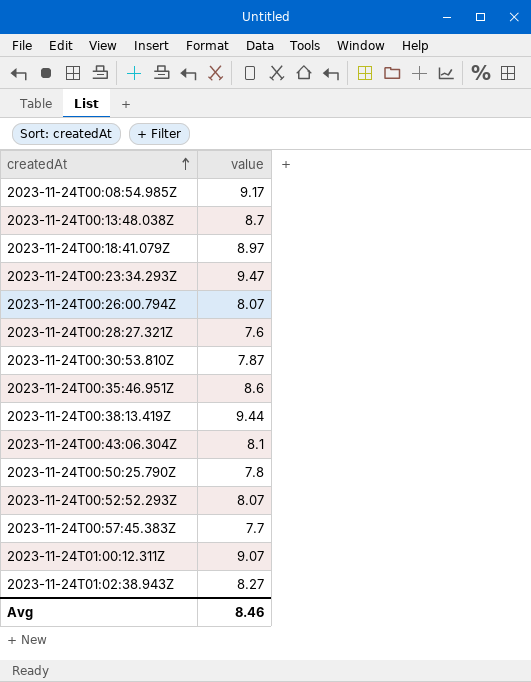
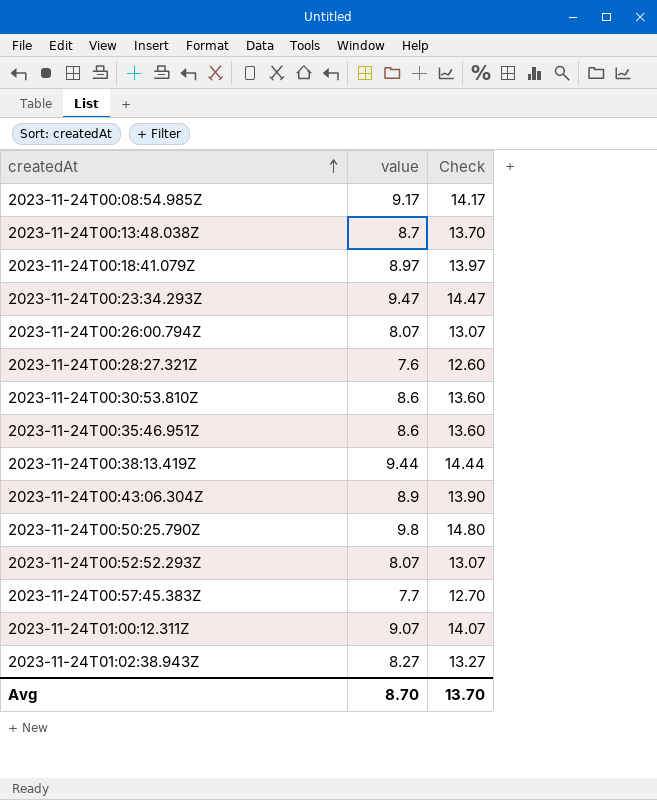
column Check | formula: none -> [value] + 5
2023-11-24T00:30:53.810Z | value: 7.87 -> 8.6
2023-11-24T00:43:06.304Z | value: 8.1 -> 8.9
2023-11-24T00:50:25.790Z | value: 7.8 -> 9.8
Avg | value: 8.46 -> 8.70

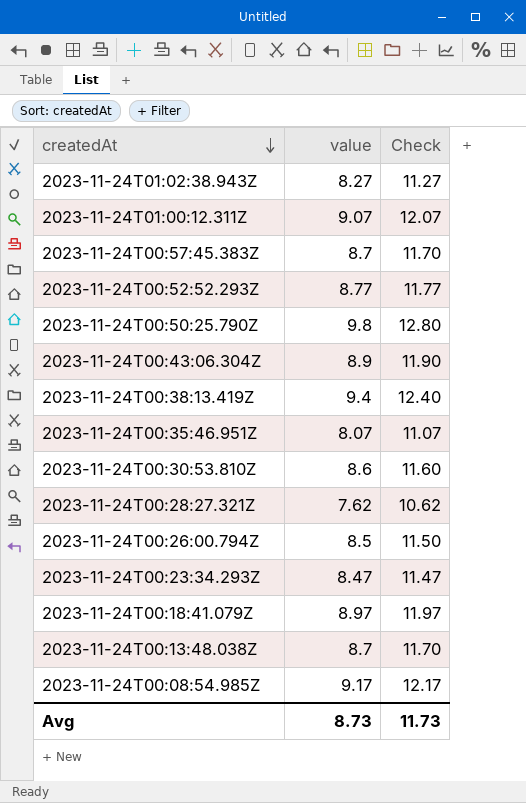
row order: createdAt ascending -> createdAt descending
column Check | formula: [value] + 5 -> [value] + 3
2023-11-24T00:57:45.383Z | value: 7.7 -> 8.7
2023-11-24T00:52:52.293Z | value: 8.07 -> 8.77
2023-11-24T00:38:13.419Z | value: 9.44 -> 9.4
2023-11-24T00:35:46.951Z | value: 8.6 -> 8.07
2023-11-24T00:28:27.321Z | value: 7.6 -> 7.62
2023-11-24T00:26:00.794Z | value: 8.07 -> 8.5
2023-11-24T00:23:34.293Z | value: 9.47 -> 8.47
Avg | value: 8.70 -> 8.73
Avg | Check: 13.70 -> 11.73

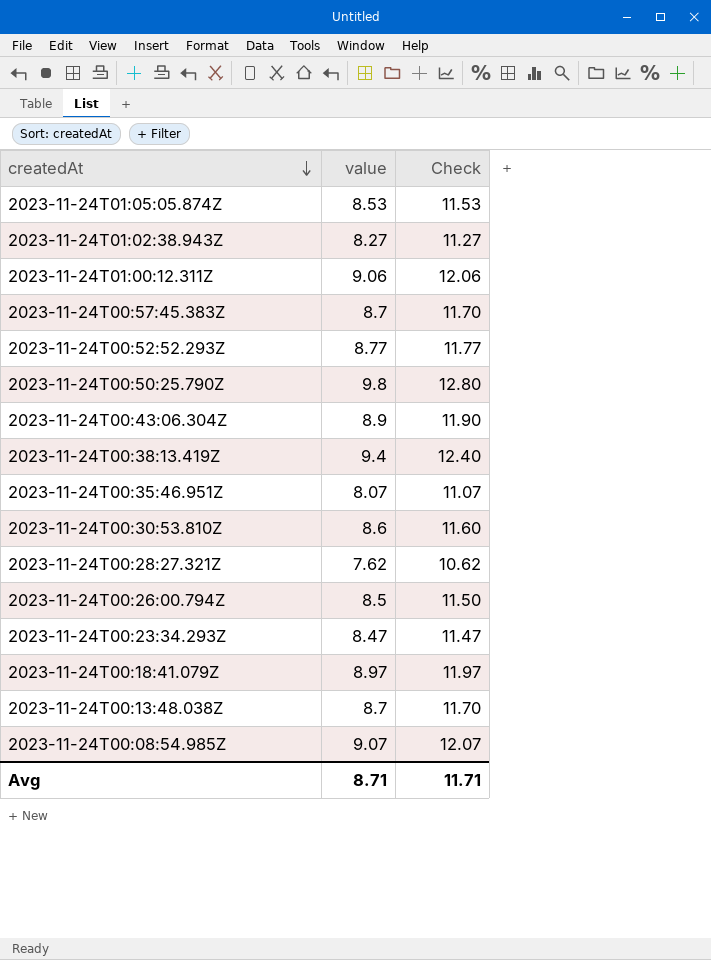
row 2023-11-24T01:05:05.874Z: none -> 8.53 | 11.53
2023-11-24T01:00:12.311Z | value: 9.07 -> 9.06
2023-11-24T01:00:12.311Z | Check: 12.07 -> 12.06
2023-11-24T00:08:54.985Z | value: 9.17 -> 9.07
2023-11-24T00:08:54.985Z | Check: 12.17 -> 12.07
Avg | value: 8.73 -> 8.71
Avg | Check: 11.73 -> 11.71

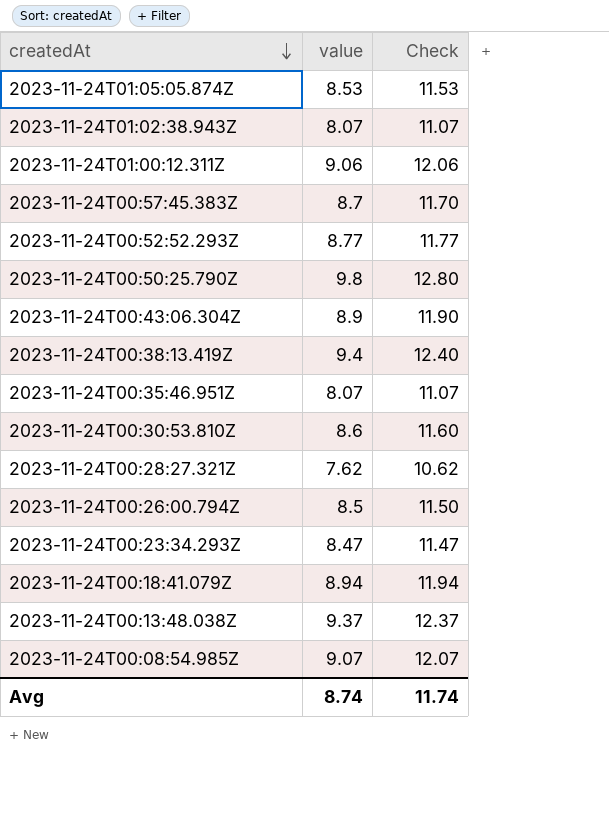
2023-11-24T01:02:38.943Z | value: 8.27 -> 8.07
2023-11-24T01:02:38.943Z | Check: 11.27 -> 11.07
2023-11-24T00:18:41.079Z | value: 8.97 -> 8.94
2023-11-24T00:18:41.079Z | Check: 11.97 -> 11.94
2023-11-24T00:13:48.038Z | value: 8.7 -> 9.37
2023-11-24T00:13:48.038Z | Check: 11.70 -> 12.37
Avg | value: 8.71 -> 8.74
Avg | Check: 11.71 -> 11.74

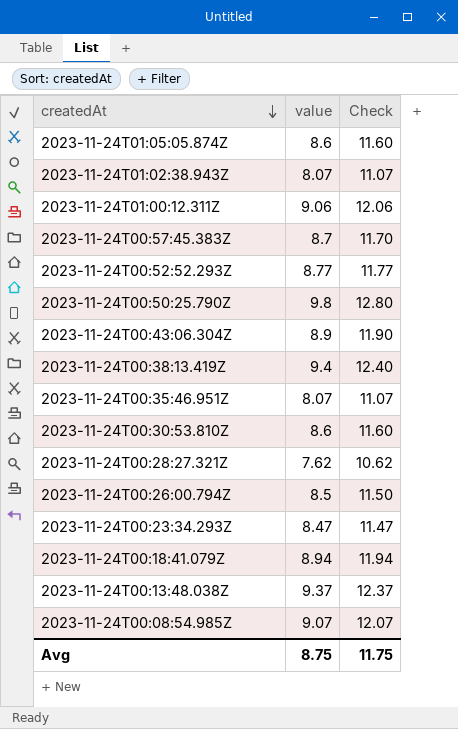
2023-11-24T01:05:05.874Z | value: 8.53 -> 8.6
2023-11-24T01:05:05.874Z | Check: 11.53 -> 11.60
Avg | value: 8.74 -> 8.75
Avg | Check: 11.74 -> 11.75

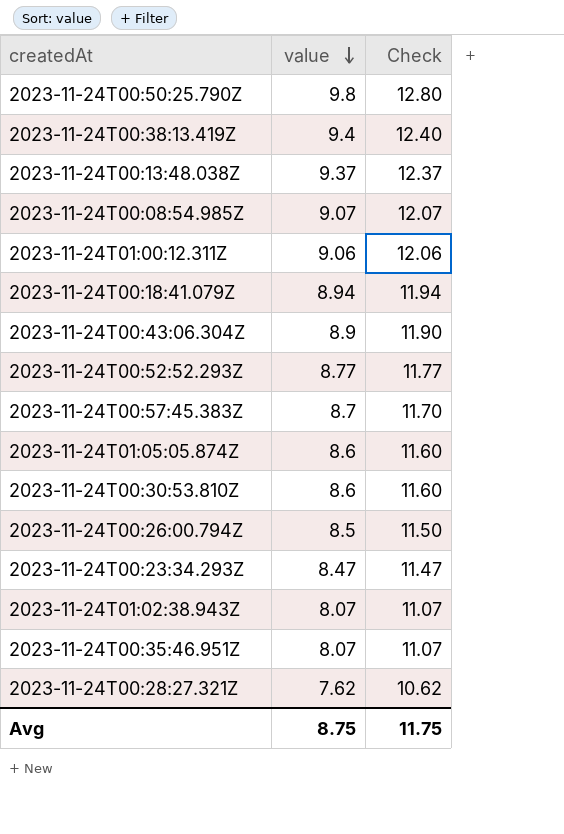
row order: createdAt descending -> value descending

